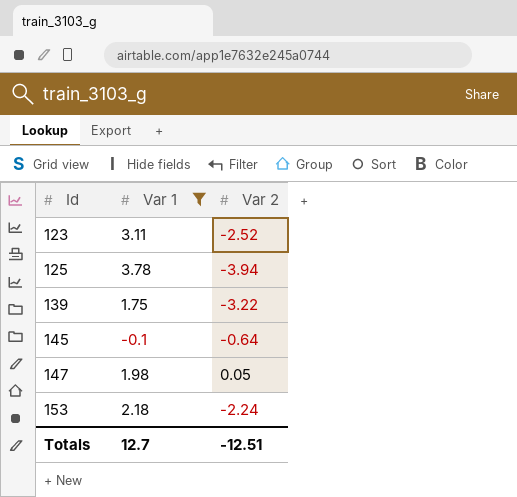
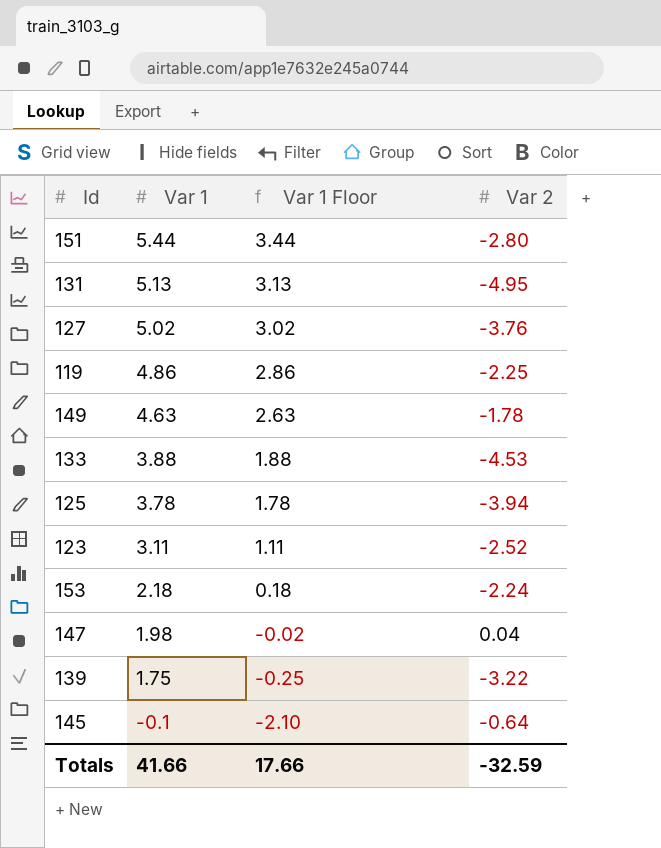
filter: Var 1 <= 3.78 -> none
row order: Id ascending -> Var 1 descending
column Var 1 Floor | formula: none -> [Var 1] - 2
147 | Var 2: 0.05 -> 0.04
Totals | Var 1: 12.7 -> 41.66
Totals | Var 2: -12.51 -> -32.59

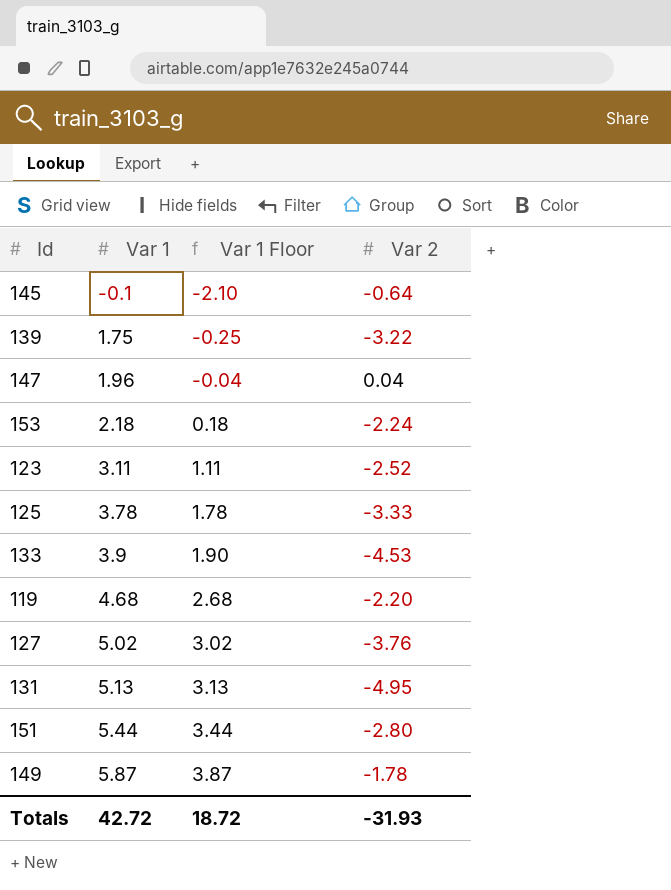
row order: Var 1 descending -> Var 1 ascending
147 | Var 1: 1.98 -> 1.96
147 | Var 1 Floor: -0.02 -> -0.04
125 | Var 2: -3.94 -> -3.33
133 | Var 1: 3.88 -> 3.9
133 | Var 1 Floor: 1.88 -> 1.90
119 | Var 1: 4.86 -> 4.68
119 | Var 1 Floor: 2.86 -> 2.68
119 | Var 2: -2.25 -> -2.20
149 | Var 1: 4.63 -> 5.87
149 | Var 1 Floor: 2.63 -> 3.87
Totals | Var 1: 41.66 -> 42.72
Totals | Var 1 Floor: 17.66 -> 18.72
Totals | Var 2: -32.59 -> -31.93

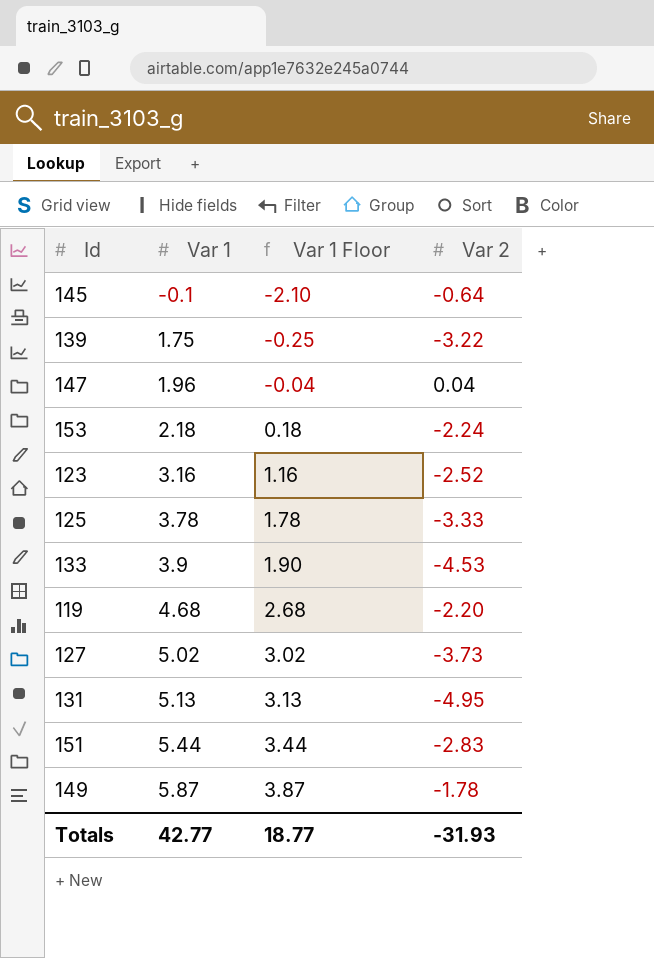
123 | Var 1: 3.11 -> 3.16
123 | Var 1 Floor: 1.11 -> 1.16
127 | Var 2: -3.76 -> -3.73
151 | Var 2: -2.80 -> -2.83
Totals | Var 1: 42.72 -> 42.77
Totals | Var 1 Floor: 18.72 -> 18.77

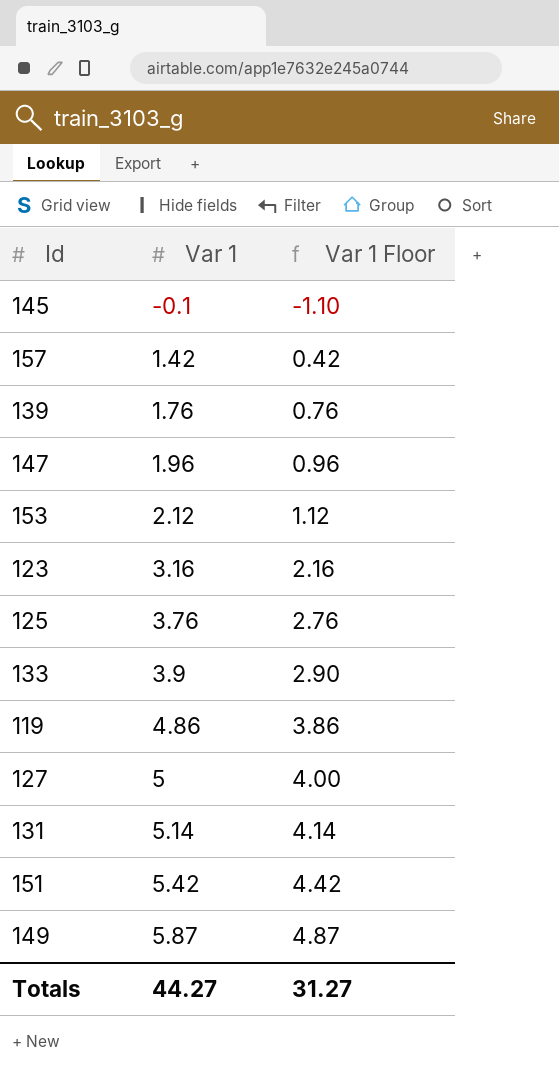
column Var 2 | position: 4 -> none
column Var 1 Floor | formula: [Var 1] - 2 -> [Var 1] - 1
row 157: none -> 1.42 | 0.42
139 | Var 1: 1.75 -> 1.76
153 | Var 1: 2.18 -> 2.12
125 | Var 1: 3.78 -> 3.76
119 | Var 1: 4.68 -> 4.86
127 | Var 1: 5.02 -> 5
131 | Var 1: 5.13 -> 5.14
151 | Var 1: 5.44 -> 5.42
Totals | Var 1: 42.77 -> 44.27
Totals | Var 1 Floor: 18.77 -> 31.27

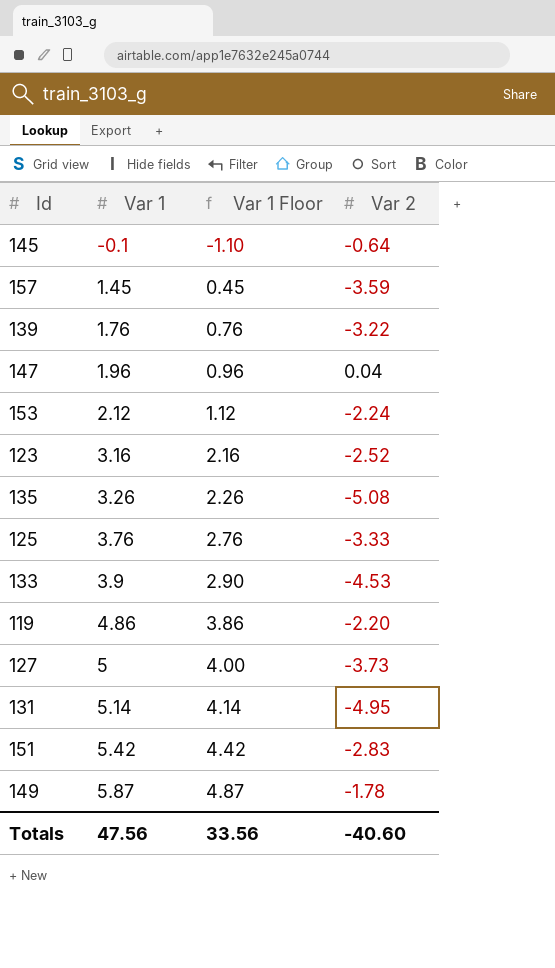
column Var 2 | position: none -> 4
157 | Var 1: 1.42 -> 1.45
157 | Var 1 Floor: 0.42 -> 0.45
row 135: none -> 3.26 | 2.26 | -5.08
Totals | Var 1: 44.27 -> 47.56
Totals | Var 1 Floor: 31.27 -> 33.56

